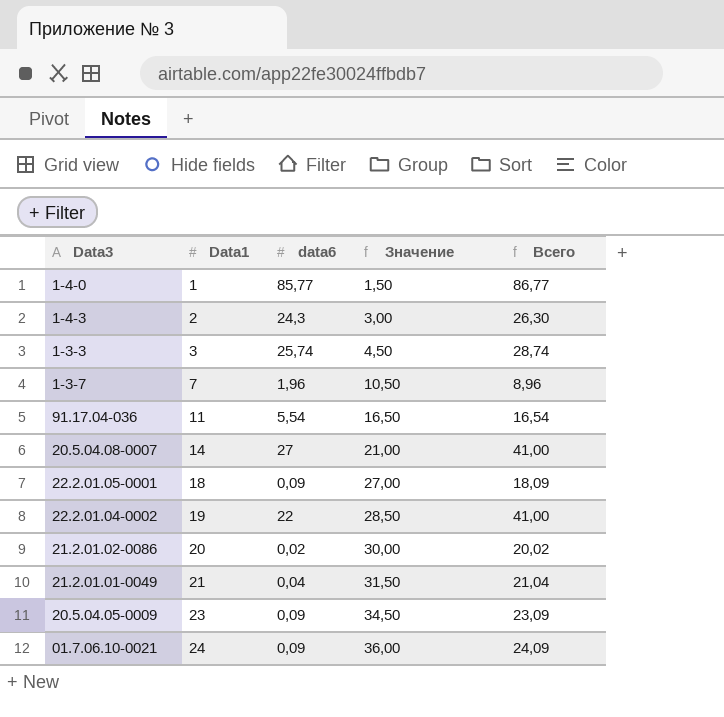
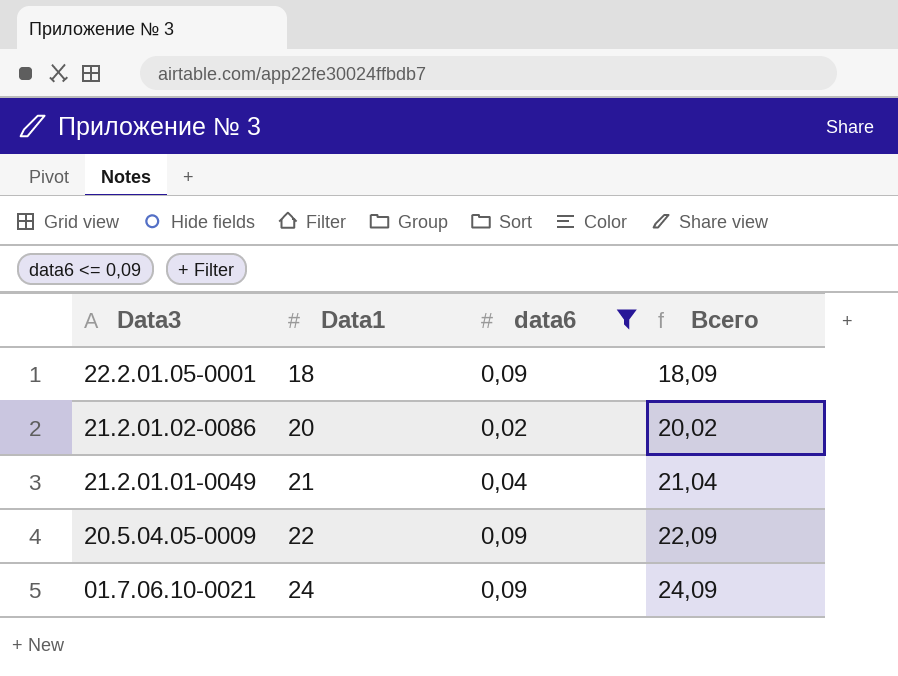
filter: none -> data6 <= 0,09
column Значение | formula: [Data1] * 1,5 -> none
20.5.04.05-0009 | Data1: 23 -> 22
20.5.04.05-0009 | Всего: 23,09 -> 22,09

